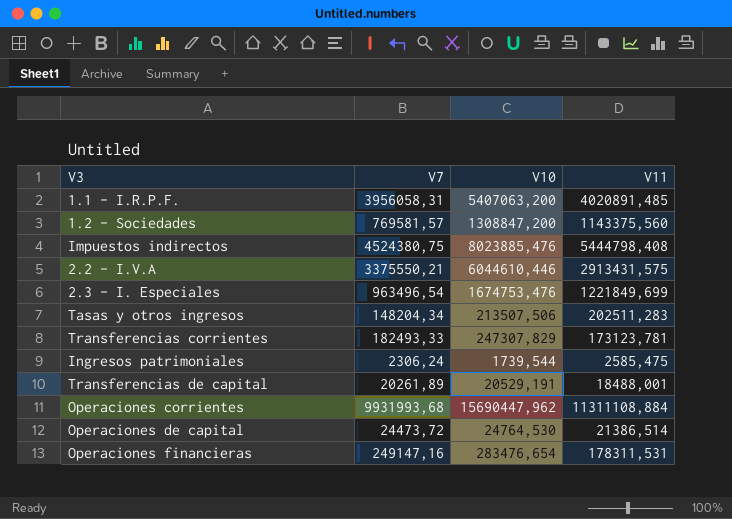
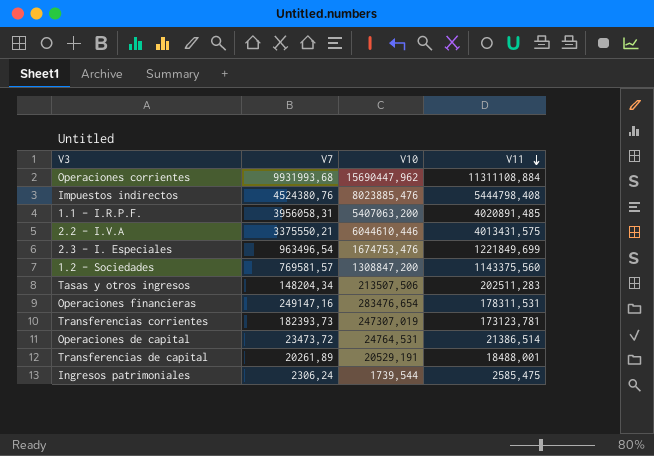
row order: none -> V11 descending
Impuestos indirectos | V7: 4524380,75 -> 4524380,76
2.2 - I.V.A | V11: 2913431,575 -> 4013431,575
Transferencias corrientes | V7: 182493,33 -> 182393,73
Transferencias corrientes | V10: 247307,829 -> 247307,019
Operaciones de capital | V7: 24473,72 -> 23473,72
Operaciones de capital | V10: 24764,530 -> 24764,531

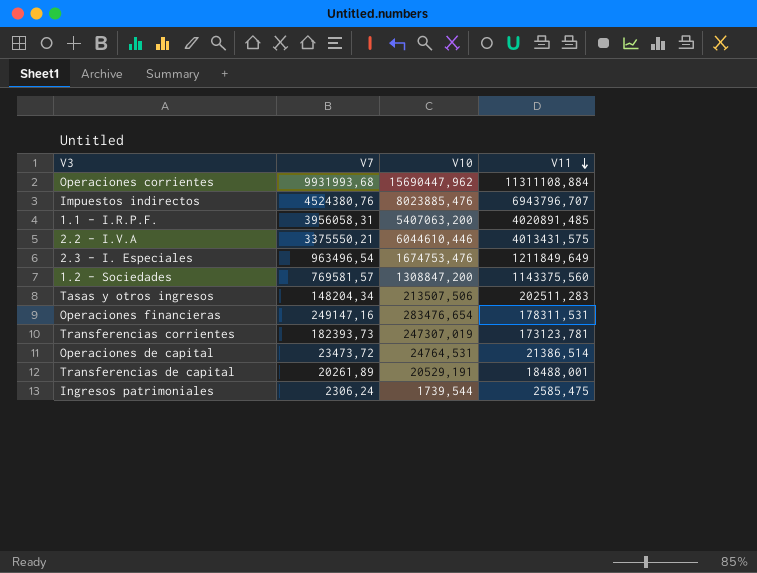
Impuestos indirectos | V11: 5444798,408 -> 6943796,707
2.3 - I. Especiales | V11: 1221849,699 -> 1211849,649

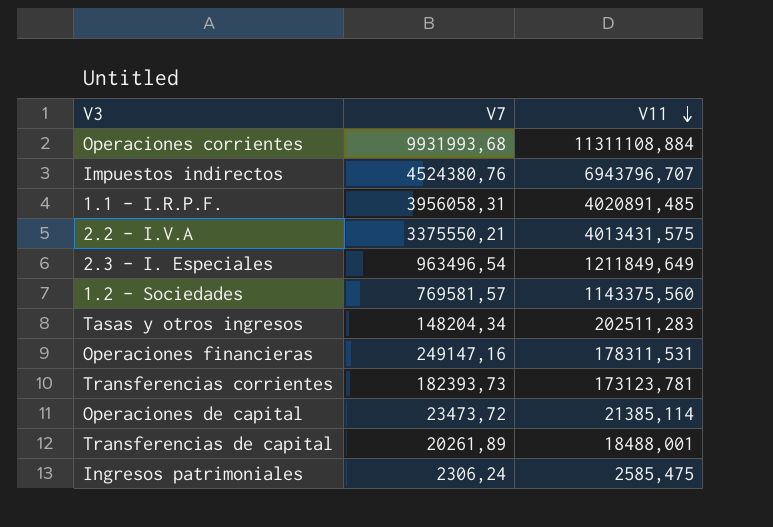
column V10 | position: 3 -> none
Operaciones de capital | V11: 21386,514 -> 21385,114

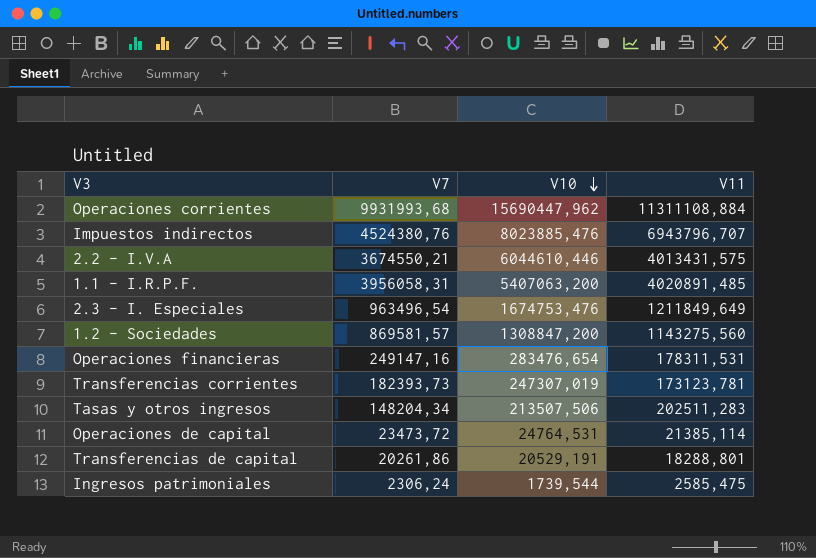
row order: V11 descending -> V10 descending
column V10 | position: none -> 3
2.2 - I.V.A | V7: 3375550,21 -> 3674550,21
1.2 - Sociedades | V7: 769581,57 -> 869581,57
1.2 - Sociedades | V11: 1143375,560 -> 1143275,560
Transferencias de capital | V7: 20261,89 -> 20261,86
Transferencias de capital | V11: 18488,001 -> 18288,801

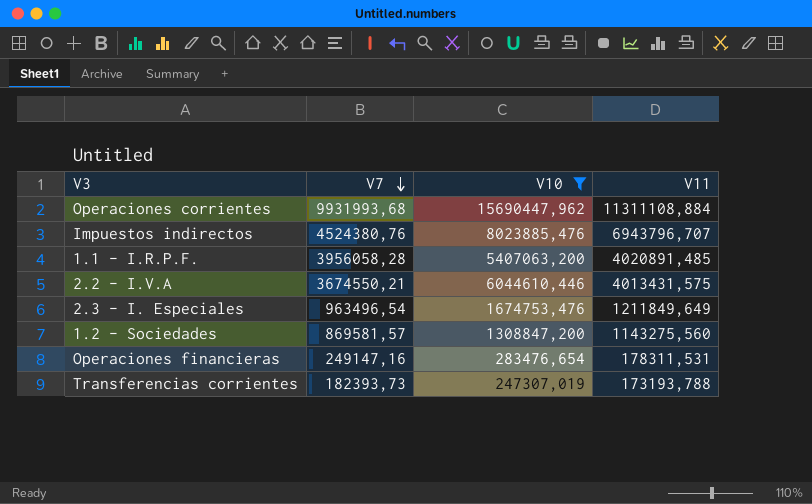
filter: none -> V10 >= 247307,019
row order: V10 descending -> V7 descending
1.1 - I.R.P.F. | V7: 3956058,31 -> 3956058,28
Transferencias corrientes | V11: 173123,781 -> 173193,788

